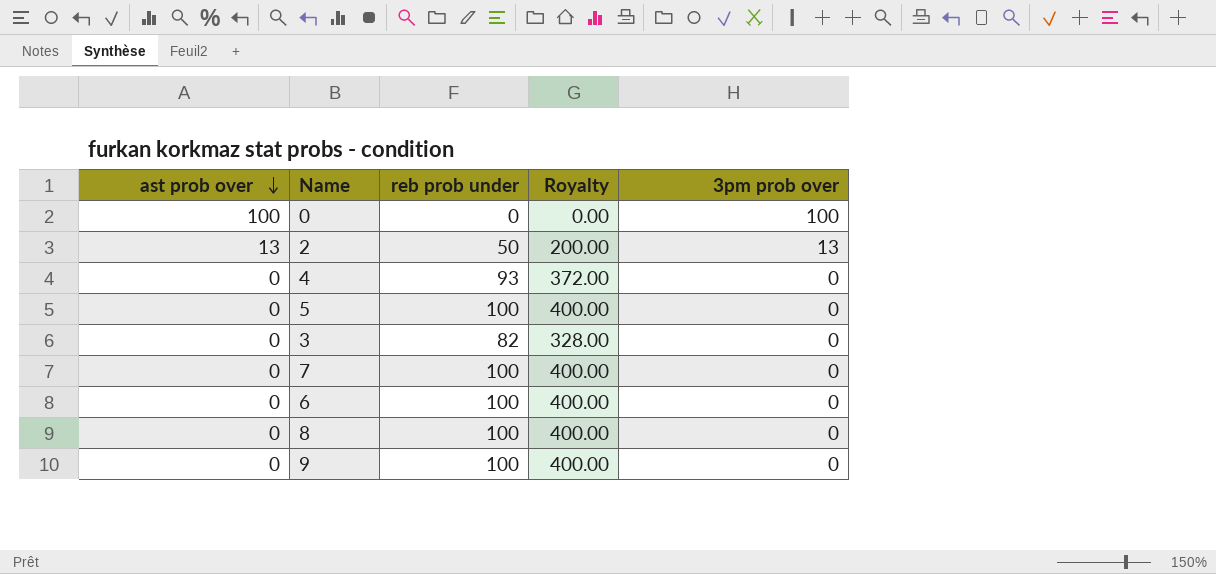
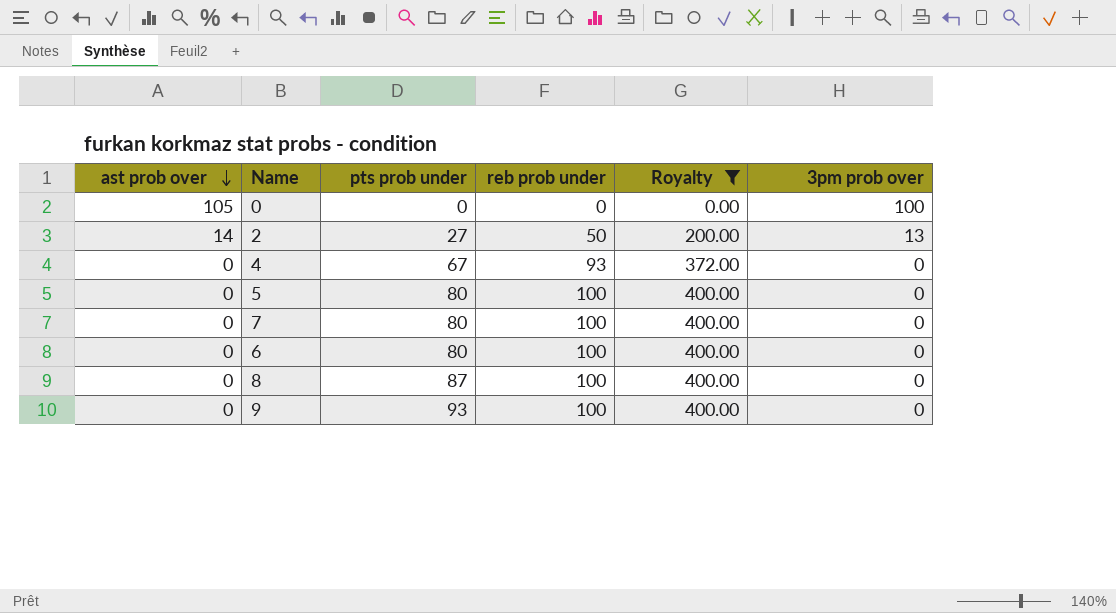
filter: none -> Royalty != 328.00
column pts prob under | position: none -> 3
0 | ast prob over: 100 -> 105
2 | ast prob over: 13 -> 14

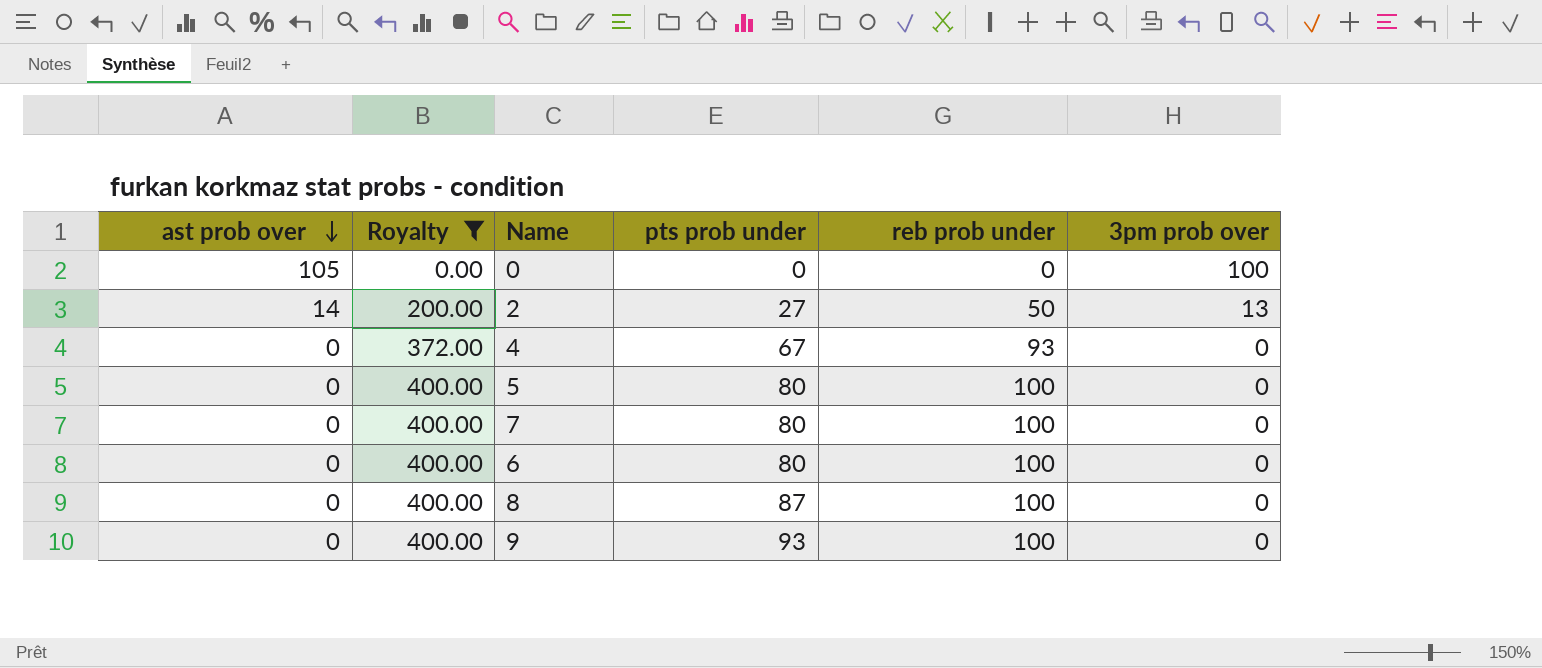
column Royalty | position: 5 -> 2

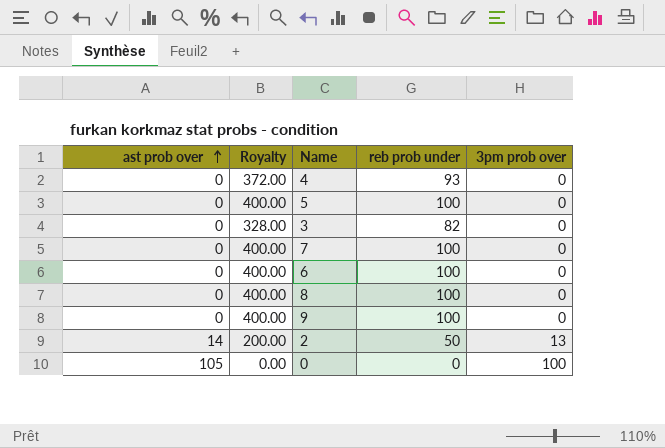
filter: Royalty != 328.00 -> none
row order: ast prob over descending -> ast prob over ascending
column pts prob under | position: 4 -> none

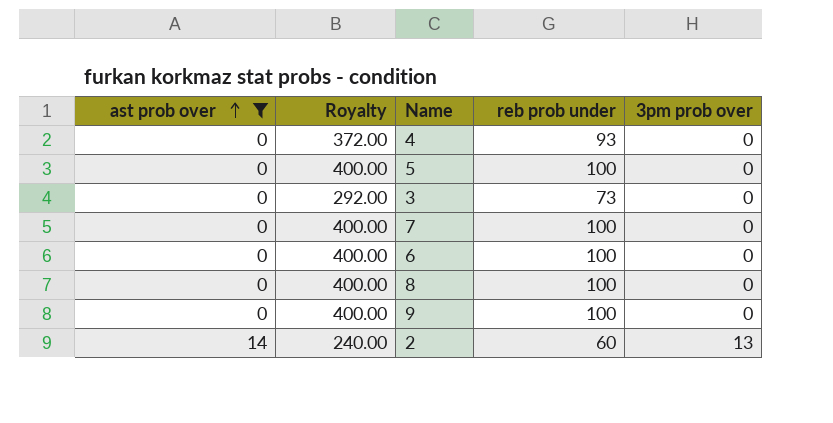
filter: none -> ast prob over != 105
3 | Royalty: 328.00 -> 292.00
3 | reb prob under: 82 -> 73
2 | Royalty: 200.00 -> 240.00
2 | reb prob under: 50 -> 60

